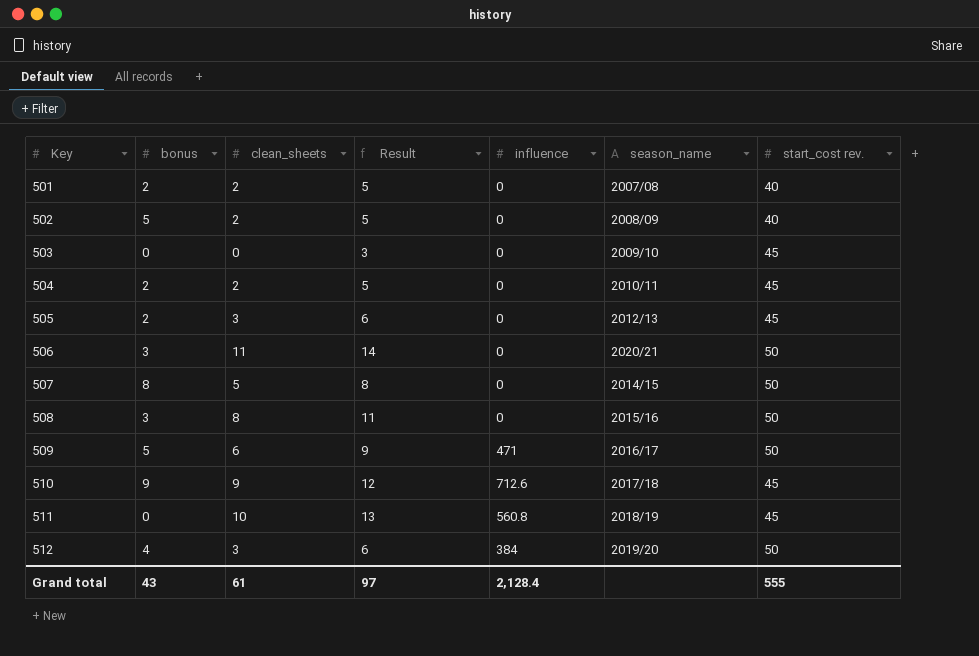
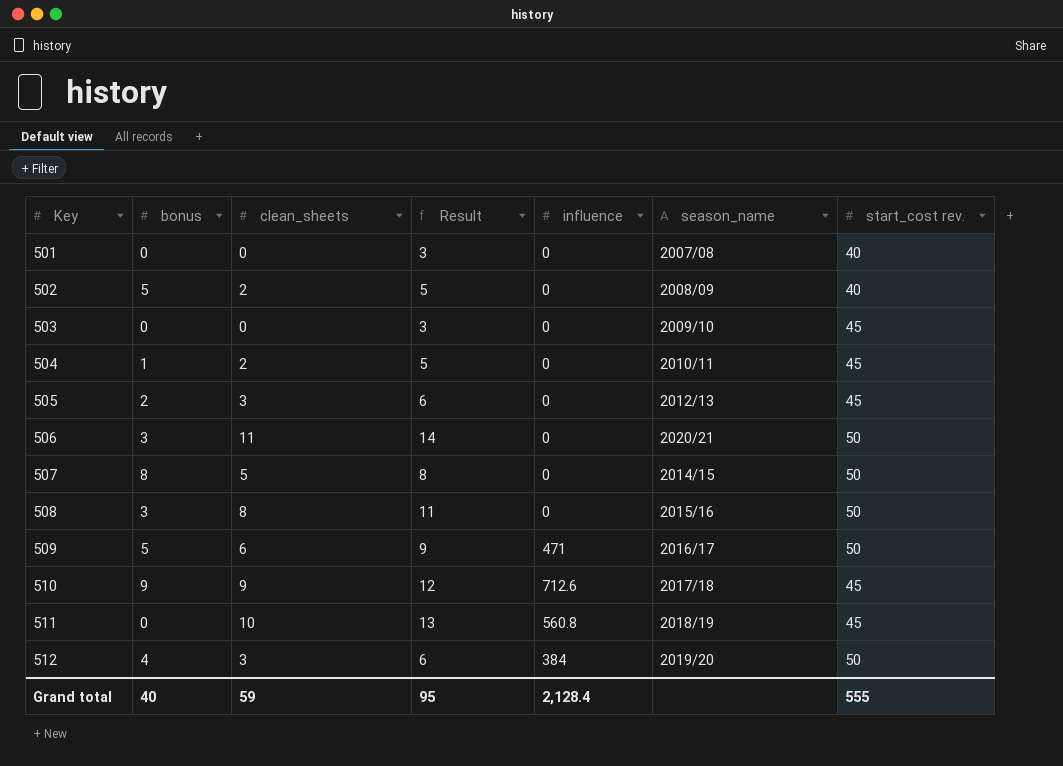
501 | bonus: 2 -> 0
501 | clean_sheets: 2 -> 0
501 | Result: 5 -> 3
504 | bonus: 2 -> 1
Grand total | bonus: 43 -> 40
Grand total | clean_sheets: 61 -> 59
Grand total | Result: 97 -> 95

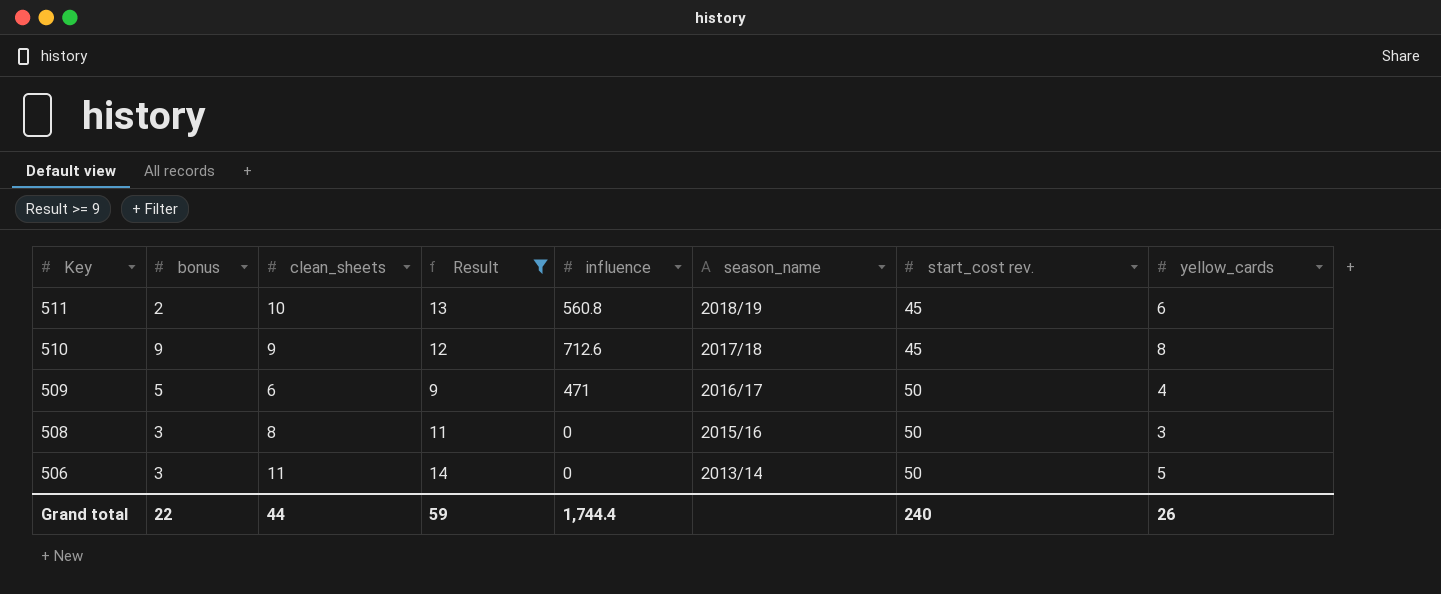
filter: none -> Result >= 9
row order: Key ascending -> Key descending
column yellow_cards | position: none -> 8
511 | bonus: 0 -> 2
506 | season_name: 2020/21 -> 2013/14
Grand total | bonus: 40 -> 22
Grand total | clean_sheets: 59 -> 44
Grand total | Result: 95 -> 59
Grand total | influence: 2,128.4 -> 1,744.4
Grand total | start_cost rev.: 555 -> 240

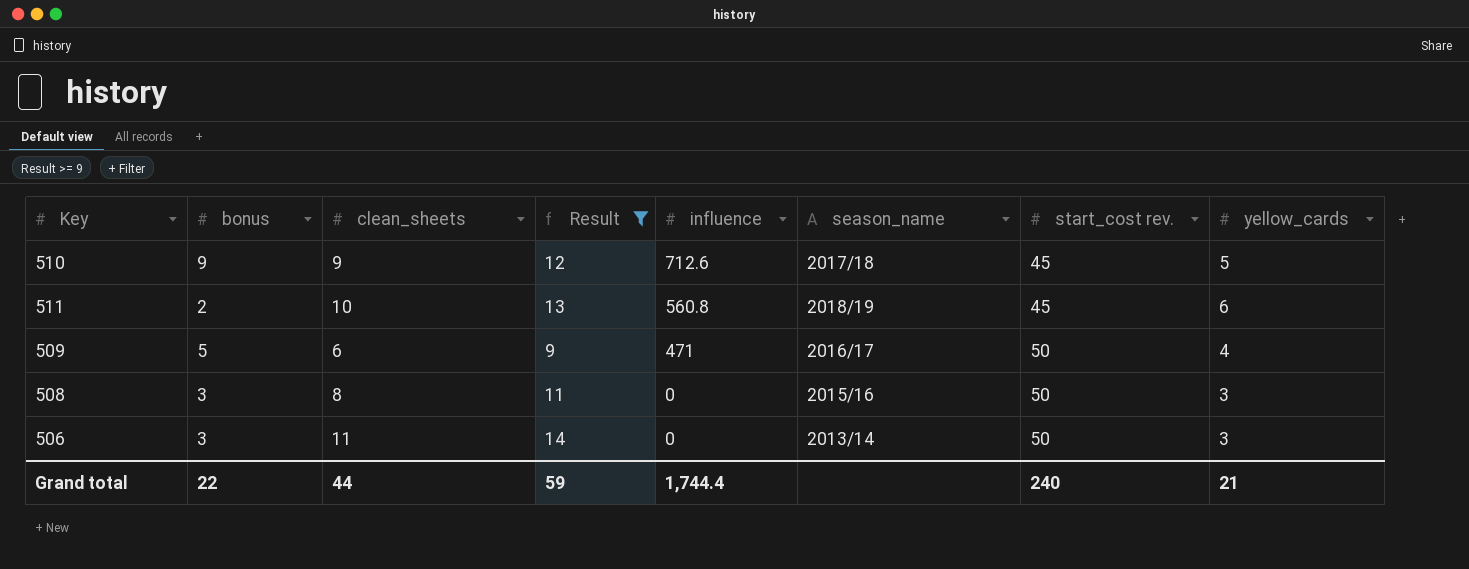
row order: Key descending -> influence descending
510 | yellow_cards: 8 -> 5
506 | yellow_cards: 5 -> 3
Grand total | yellow_cards: 26 -> 21

